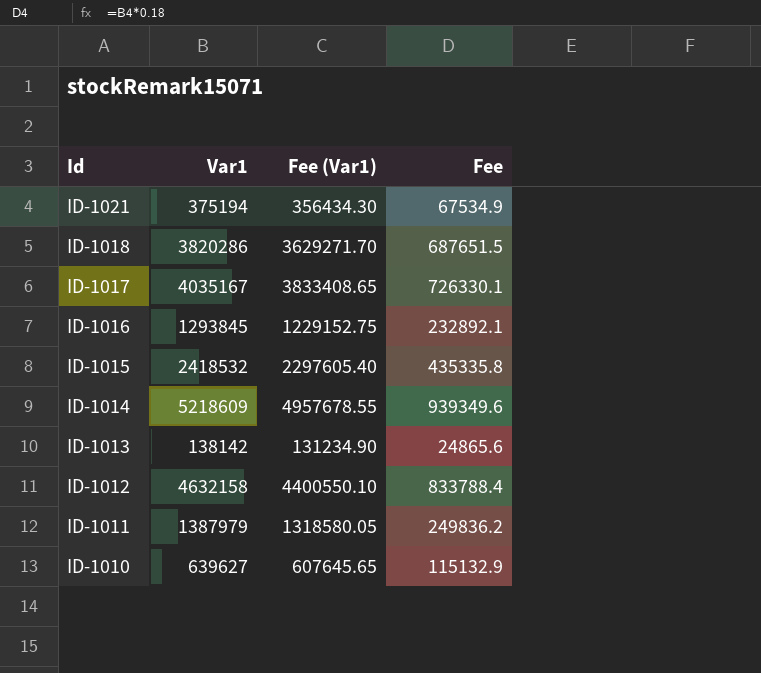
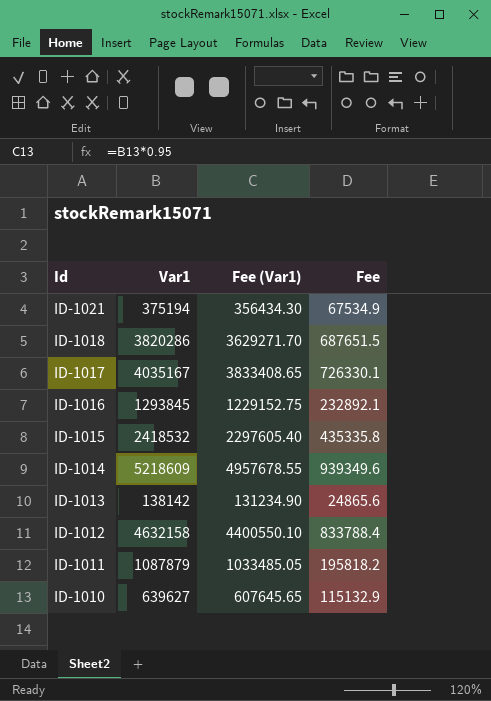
ID-1011 | Var1: 1387979 -> 1087879
ID-1011 | Fee (Var1): 1318580.05 -> 1033485.05
ID-1011 | Fee: 249836.2 -> 195818.2

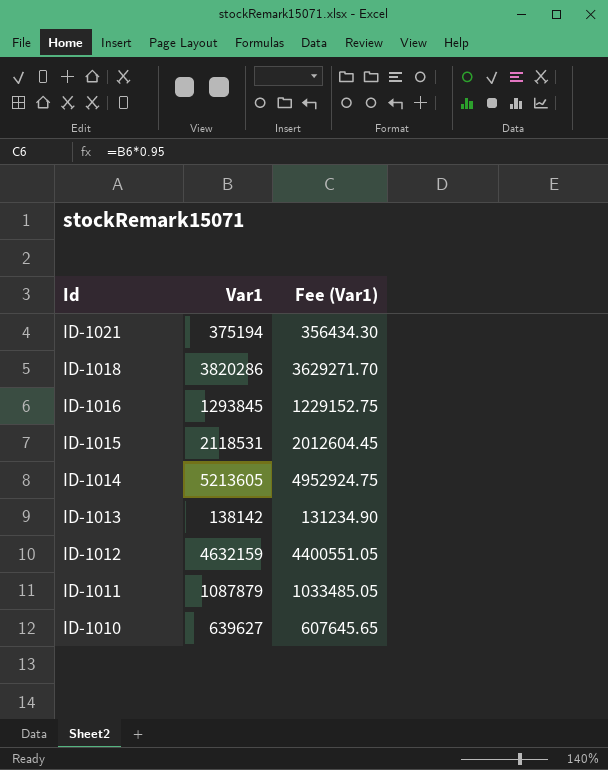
column Fee | formula: [Var1] * 0.18 -> none
row ID-1017: 4035167 | 3833408.65 | 726330.1 -> none
ID-1015 | Var1: 2418532 -> 2118531
ID-1015 | Fee (Var1): 2297605.40 -> 2012604.45
ID-1014 | Var1: 5218609 -> 5213605
ID-1014 | Fee (Var1): 4957678.55 -> 4952924.75
ID-1012 | Var1: 4632158 -> 4632159
ID-1012 | Fee (Var1): 4400550.10 -> 4400551.05

